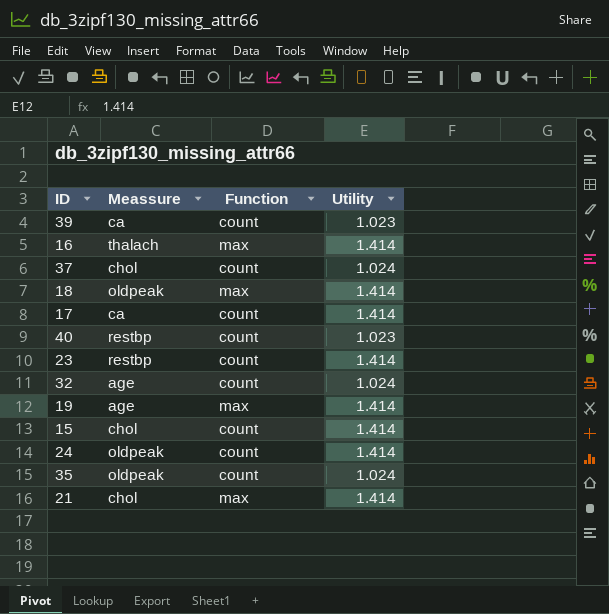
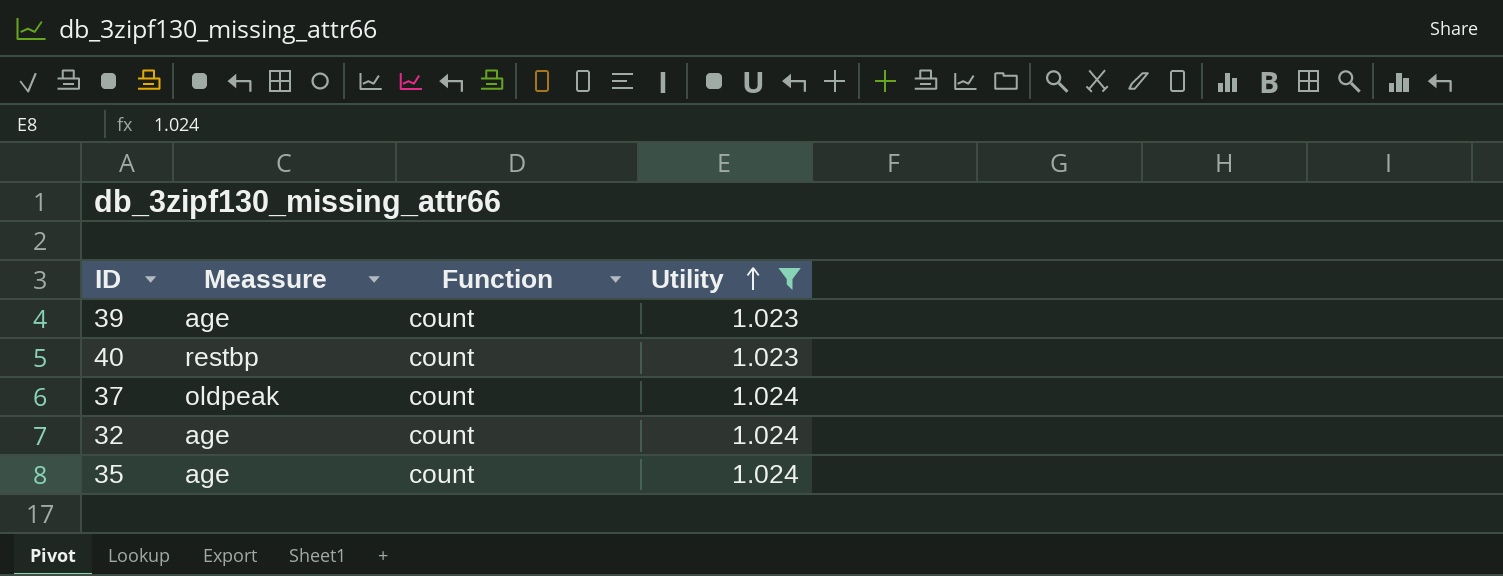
filter: none -> Utility != 1.414
row order: none -> Utility ascending
39 | Meassure: ca -> age
37 | Meassure: chol -> oldpeak
35 | Meassure: oldpeak -> age

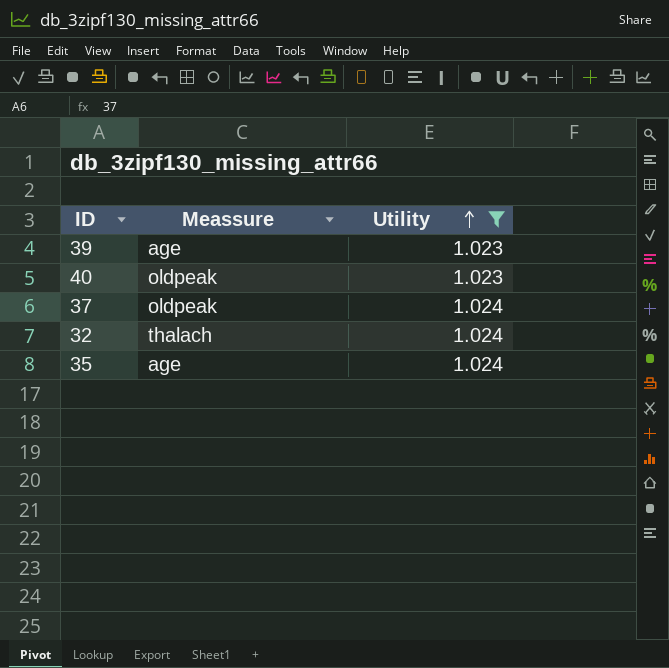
column Function | position: 3 -> none
40 | Meassure: restbp -> oldpeak
32 | Meassure: age -> thalach

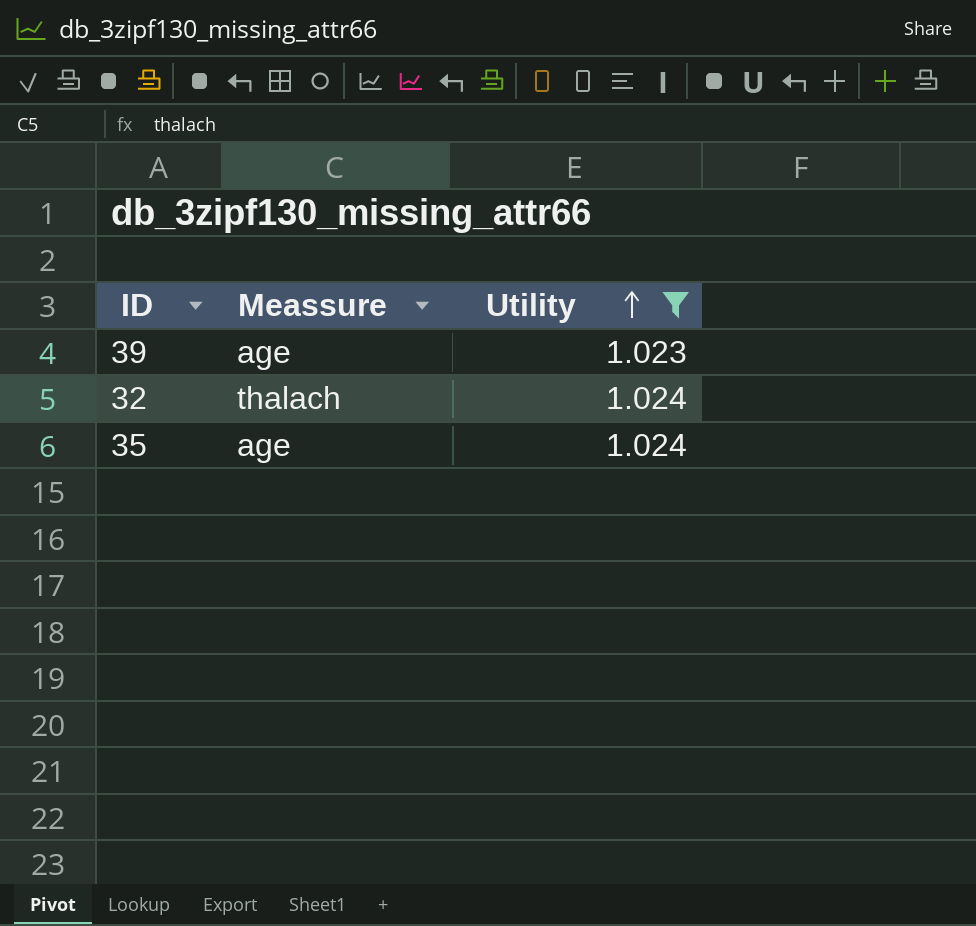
row 40: oldpeak | 1.023 -> none
row 37: oldpeak | 1.024 -> none

